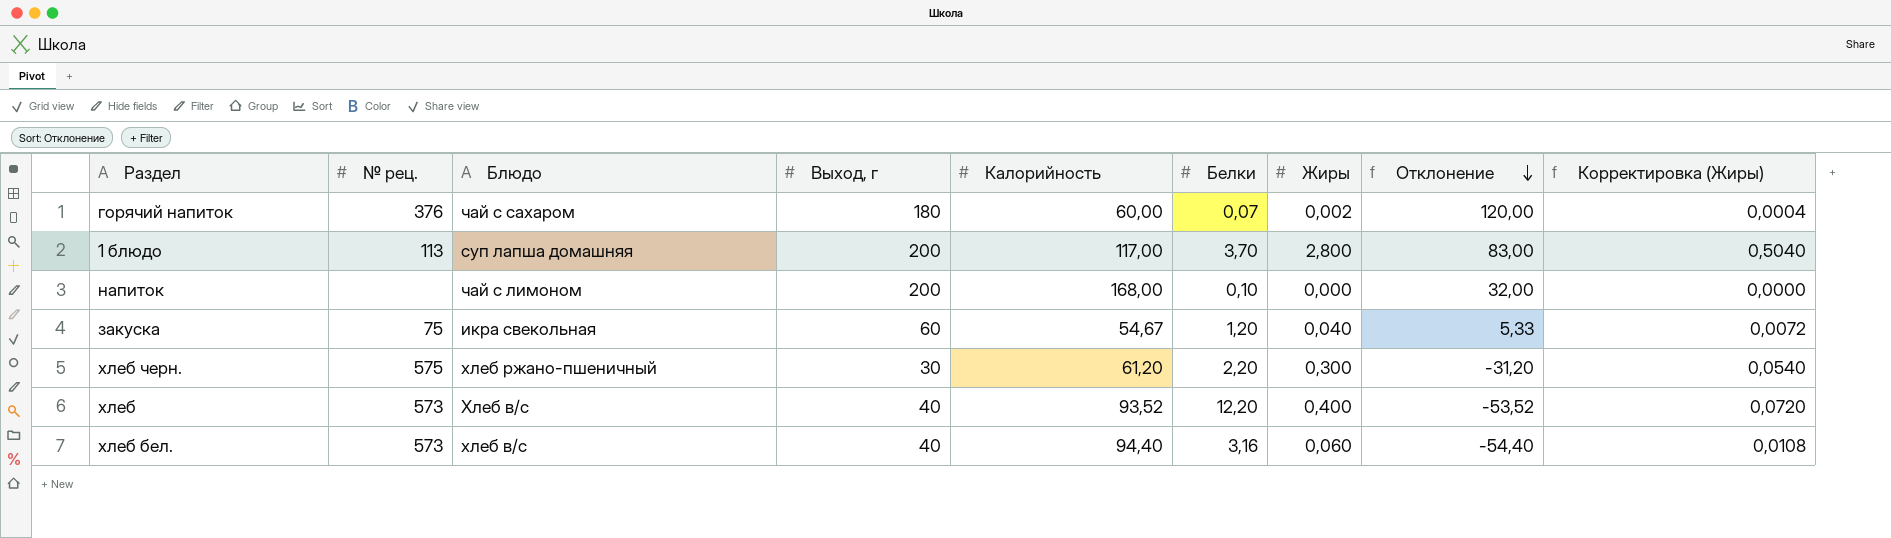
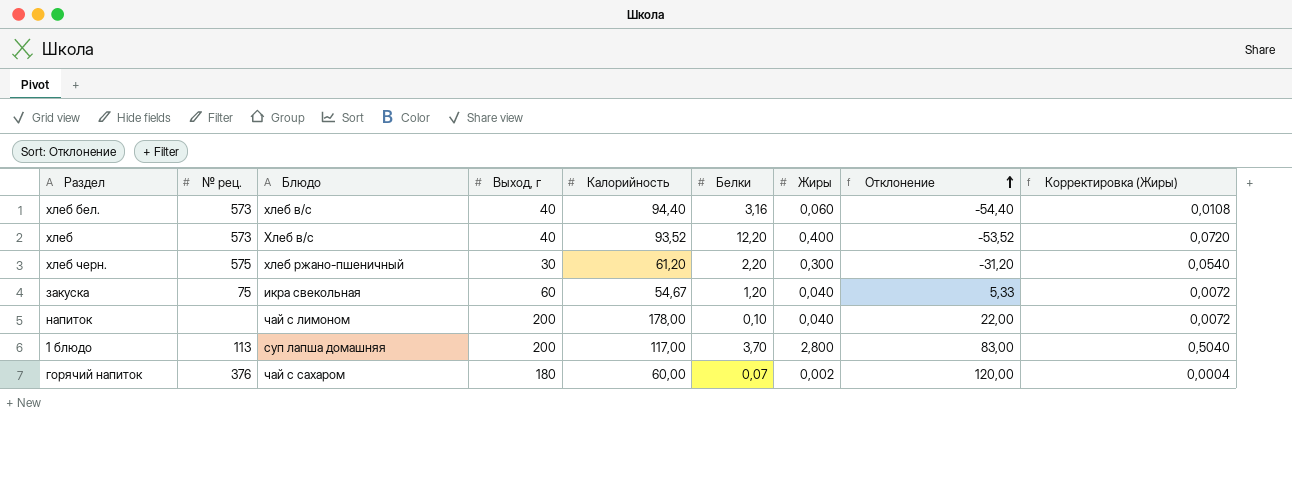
row order: Отклонение descending -> Отклонение ascending
напиток | Калорийность: 168,00 -> 178,00
напиток | Жиры: 0,000 -> 0,040
напиток | Отклонение: 32,00 -> 22,00
напиток | Корректировка (Жиры): 0,0000 -> 0,0072

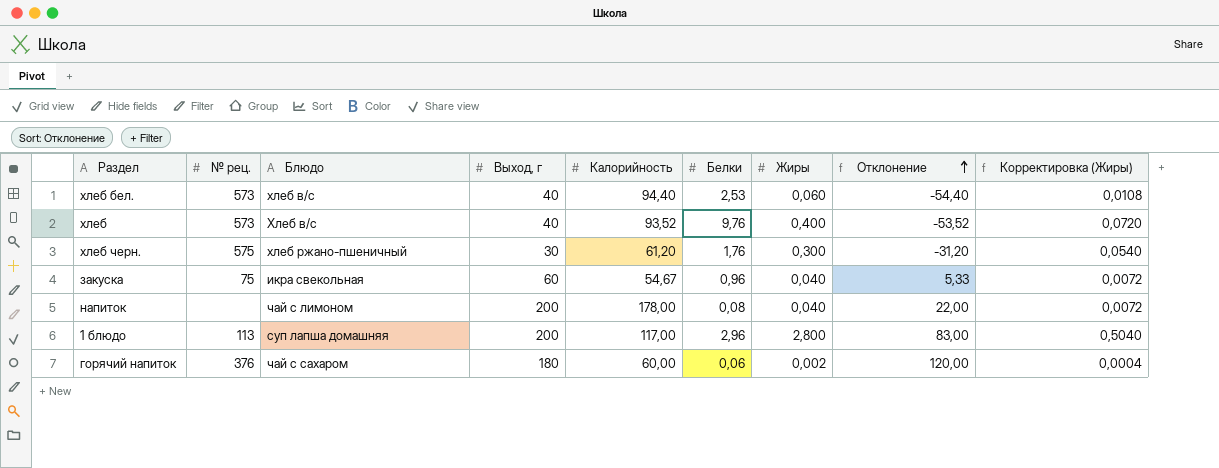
хлеб бел. | Белки: 3,16 -> 2,53
хлеб | Белки: 12,20 -> 9,76
хлеб черн. | Белки: 2,20 -> 1,76
закуска | Белки: 1,20 -> 0,96
напиток | Белки: 0,10 -> 0,08
1 блюдо | Белки: 3,70 -> 2,96
горячий напиток | Белки: 0,07 -> 0,06

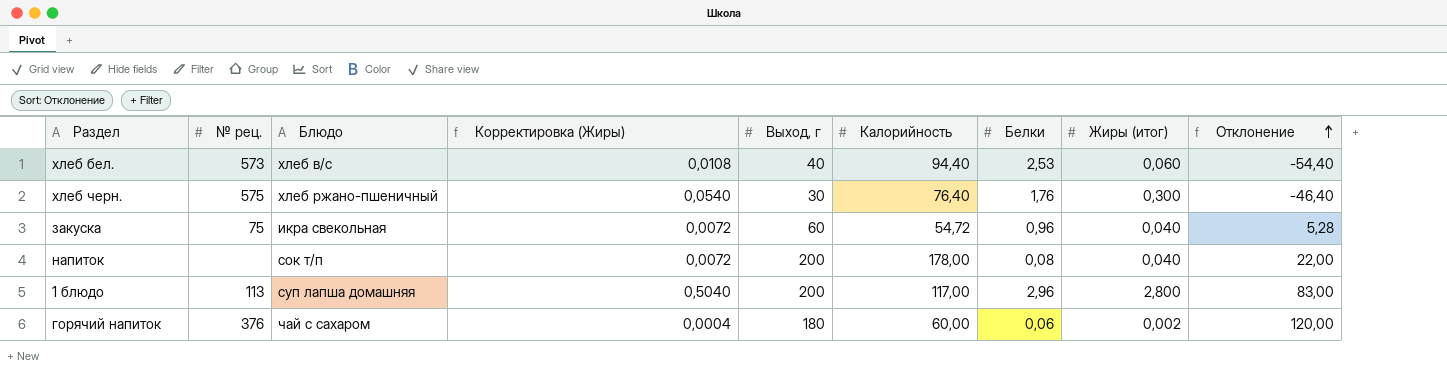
column Корректировка (Жиры) | position: 9 -> 4
column name: Жиры -> Жиры (итог)
row хлеб: 573 | Хлеб в/с | 40 | 93,52 | 9,76 | 0,400 | -53,52 | 0,0720 -> none
хлеб черн. | Калорийность: 61,20 -> 76,40
хлеб черн. | Отклонение: -31,20 -> -46,40
закуска | Калорийность: 54,67 -> 54,72
закуска | Отклонение: 5,33 -> 5,28
напиток | Блюдо: чай с лимоном -> сок т/п

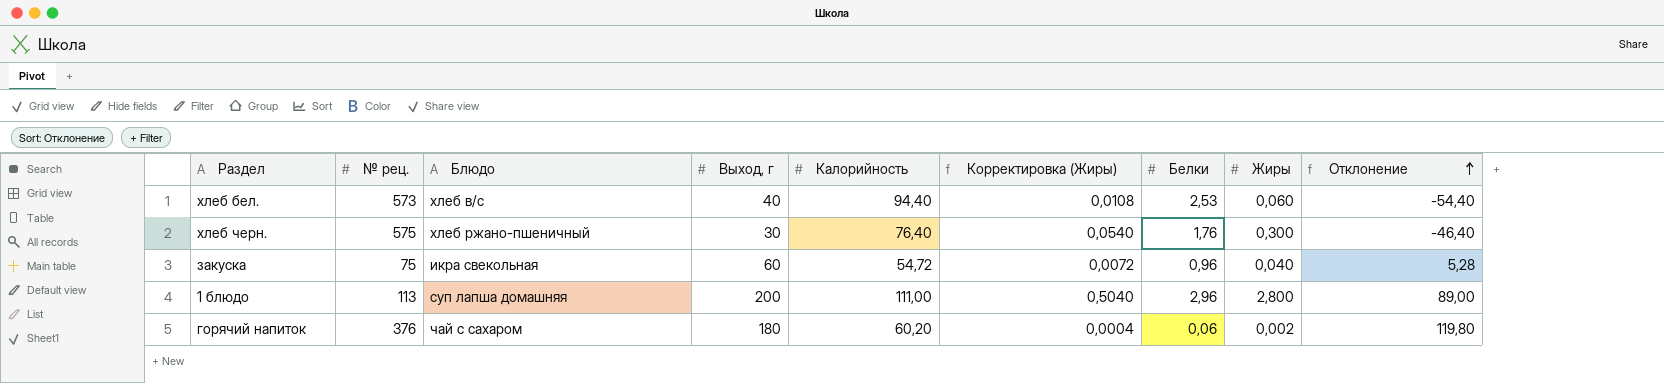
column Корректировка (Жиры) | position: 4 -> 6
column name: Жиры (итог) -> Жиры
row напиток: none | сок т/п | 0,0072 | 200 | 178,00 | 0,08 | 0,040 | 22,00 -> none
1 блюдо | Калорийность: 117,00 -> 111,00
1 блюдо | Отклонение: 83,00 -> 89,00
горячий напиток | Калорийность: 60,00 -> 60,20
горячий напиток | Отклонение: 120,00 -> 119,80

